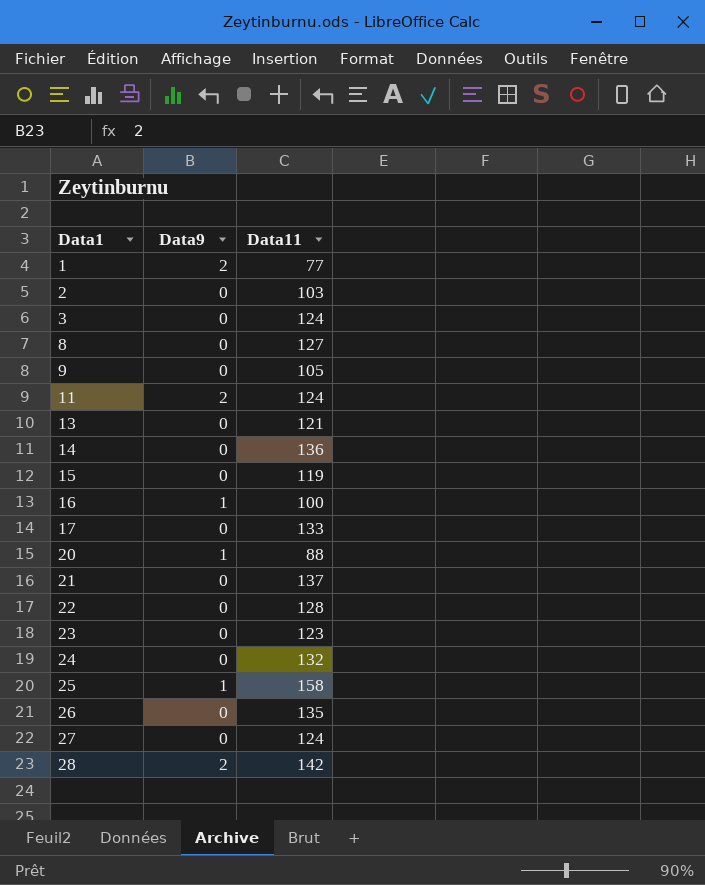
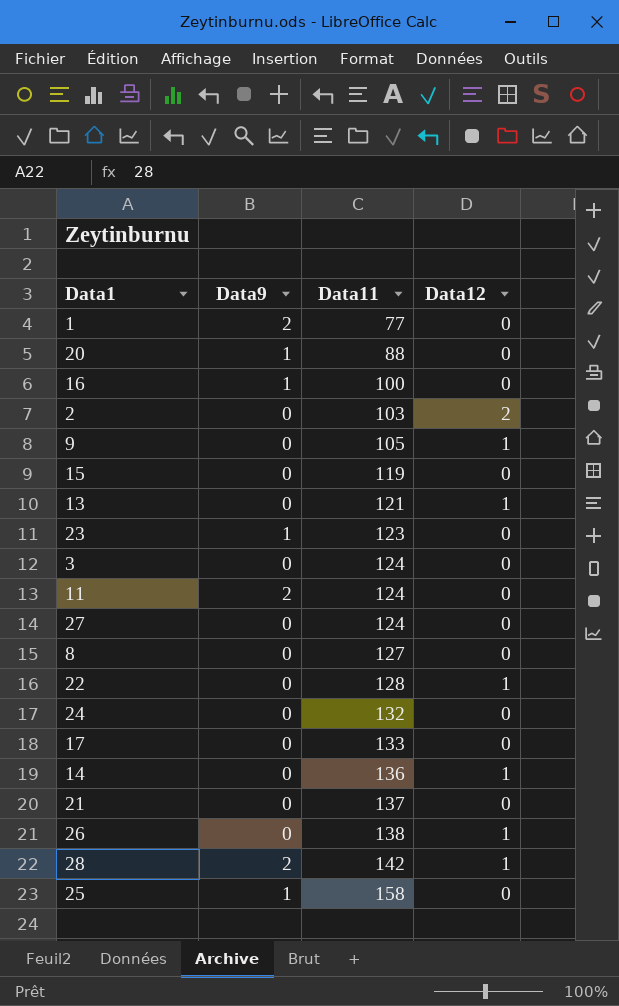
row order: Data1 ascending -> Data11 ascending
column Data12 | position: none -> 4
23 | Data9: 0 -> 1
26 | Data11: 135 -> 138

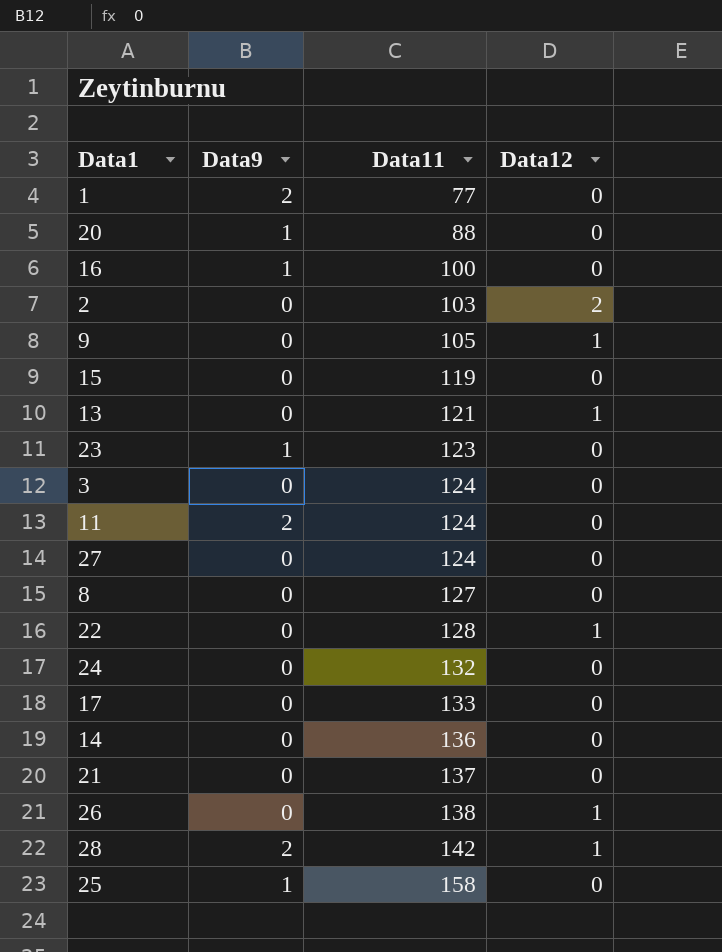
14 | Data12: 1 -> 0

